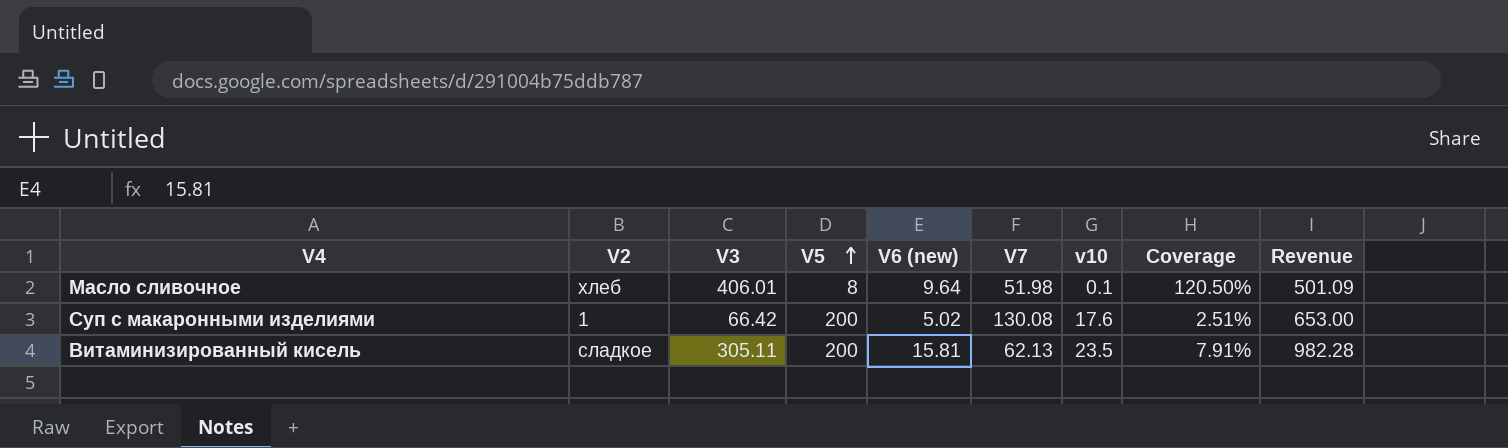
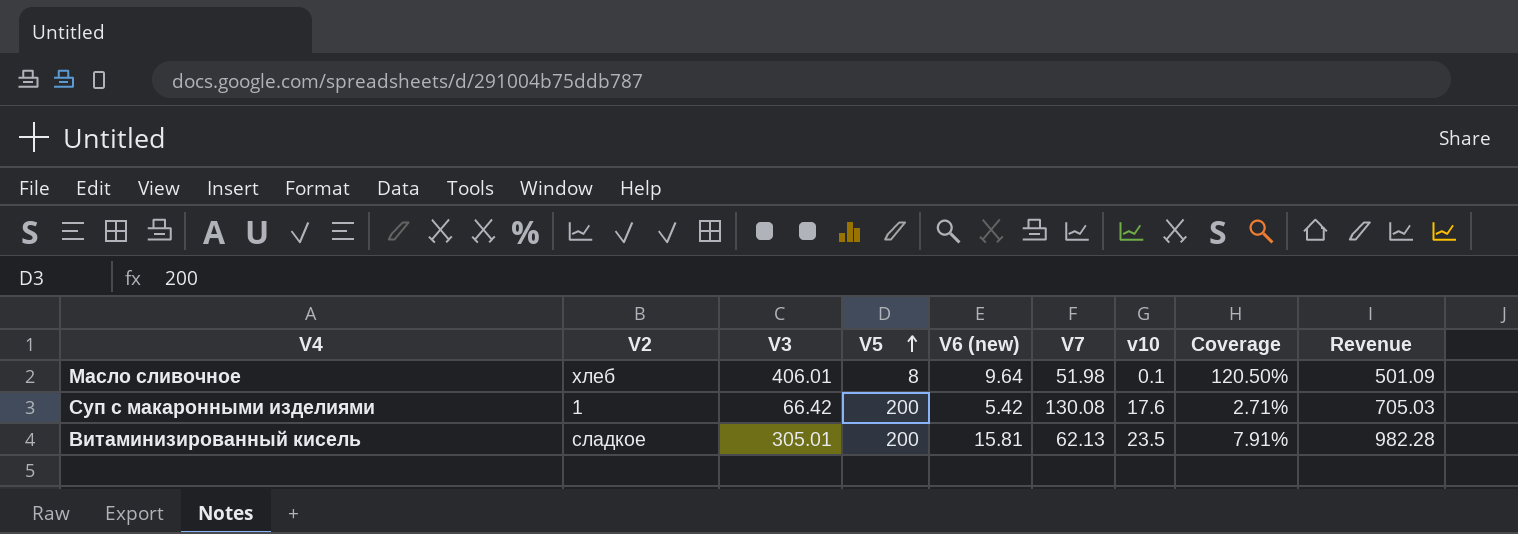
Суп с макаронными изделиями | V6 (new): 5.02 -> 5.42
Суп с макаронными изделиями | Coverage: 2.51% -> 2.71%
Суп с макаронными изделиями | Revenue: 653.00 -> 705.03
Витаминизированный кисель | V3: 305.11 -> 305.01

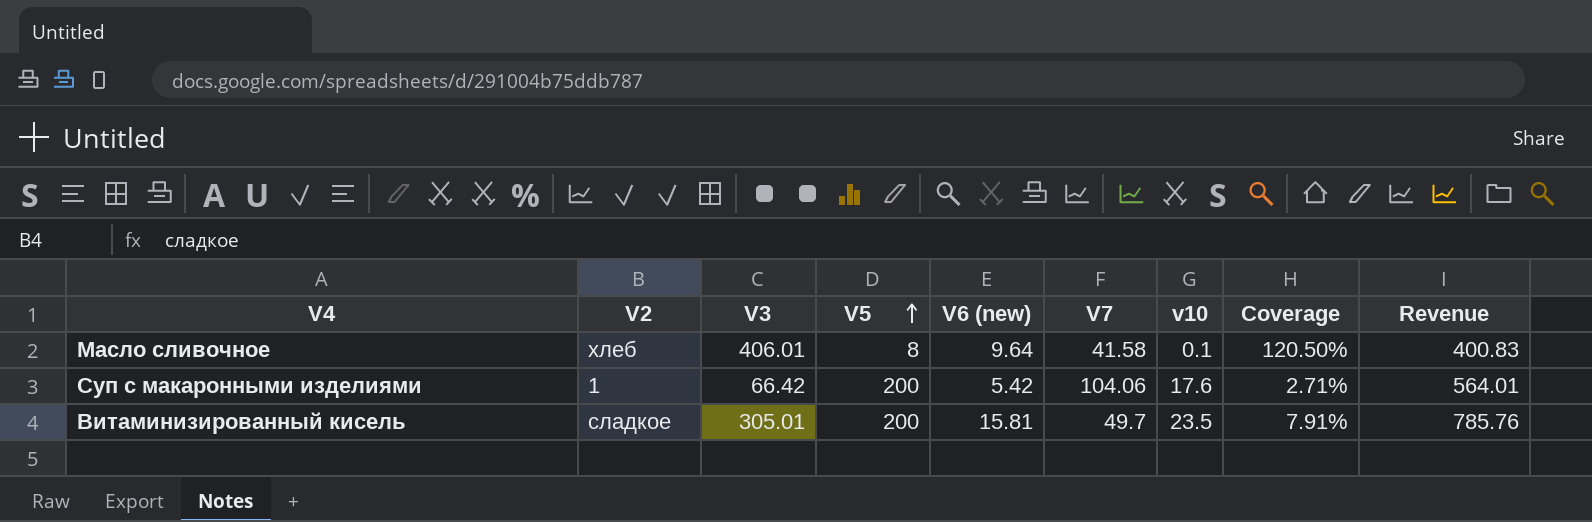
Масло сливочное | V7: 51.98 -> 41.58
Масло сливочное | Revenue: 501.09 -> 400.83
Суп с макаронными изделиями | V7: 130.08 -> 104.06
Суп с макаронными изделиями | Revenue: 705.03 -> 564.01
Витаминизированный кисель | V7: 62.13 -> 49.7
Витаминизированный кисель | Revenue: 982.28 -> 785.76

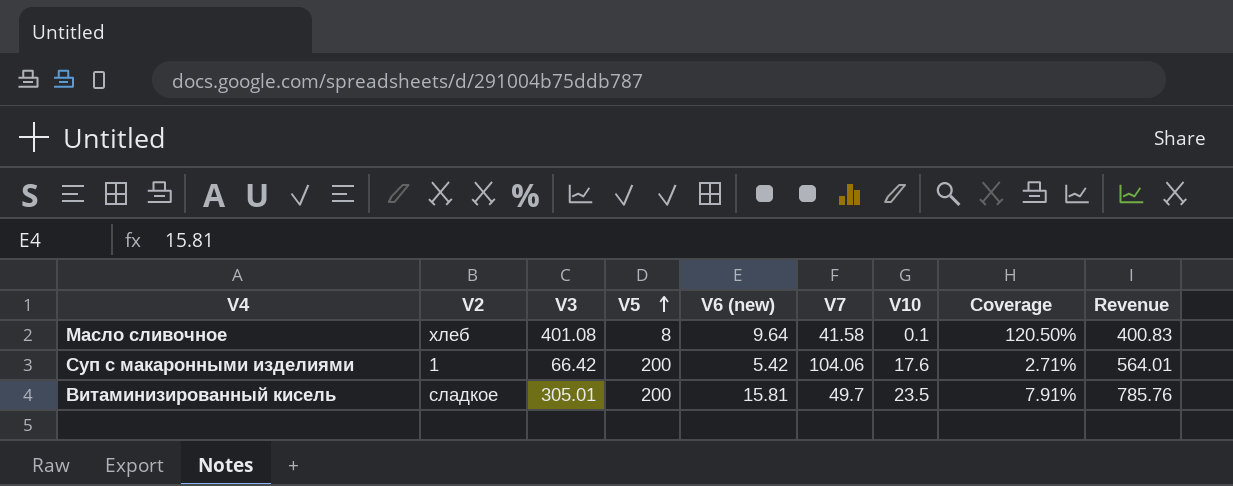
column name: v10 -> V10
Масло сливочное | V3: 406.01 -> 401.08

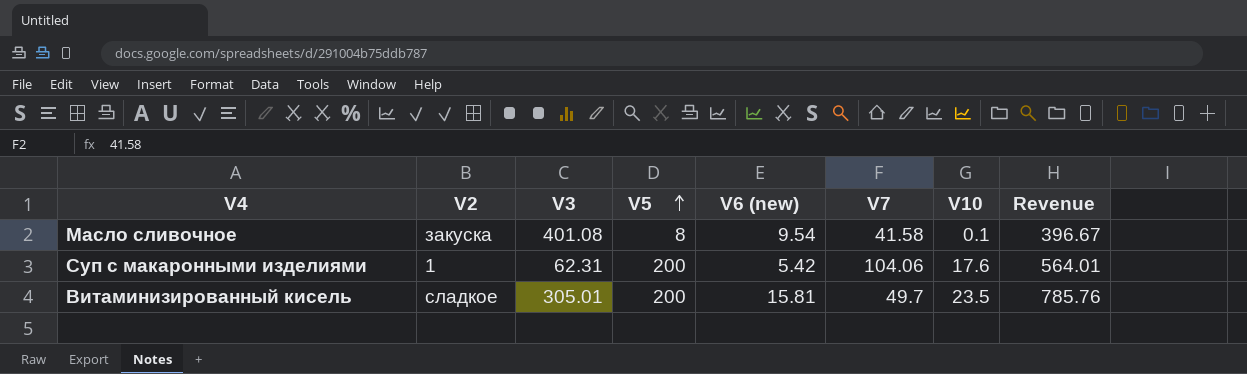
column Coverage | formula: [V6 (new)] / [V5] -> none
Масло сливочное | V2: хлеб -> закуска
Масло сливочное | V6 (new): 9.64 -> 9.54
Масло сливочное | Revenue: 400.83 -> 396.67
Суп с макаронными изделиями | V3: 66.42 -> 62.31

